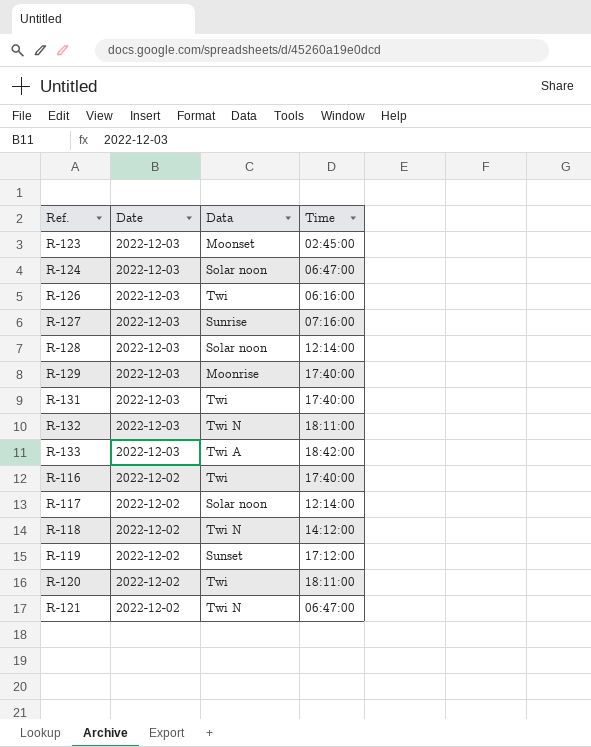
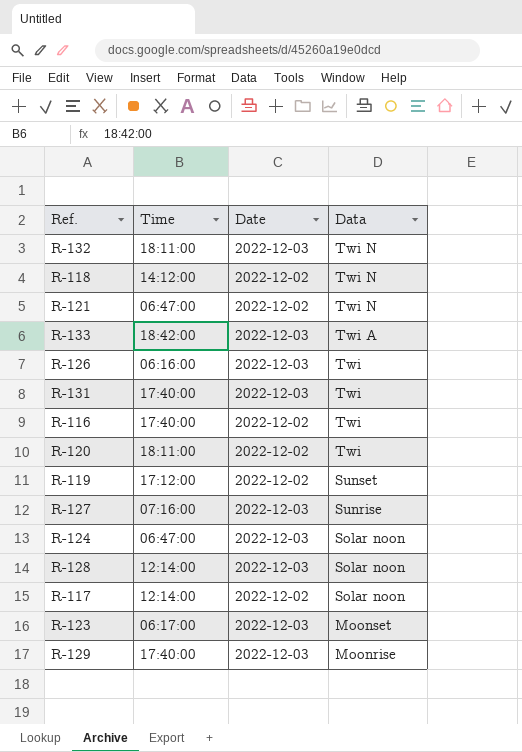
row order: Date descending -> Data descending
column Time | position: 4 -> 2
R-123 | Time: 02:45:00 -> 06:17:00

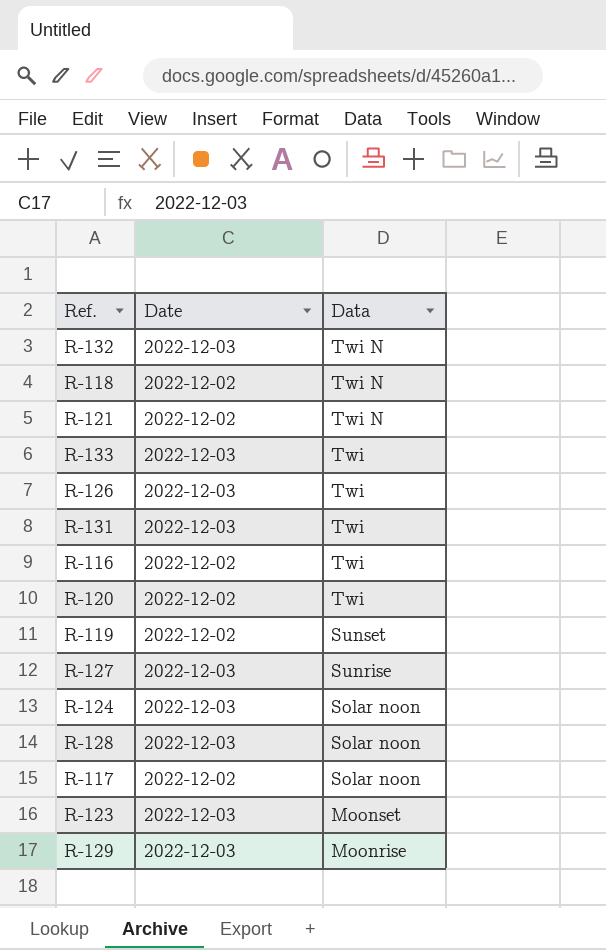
column Time | position: 2 -> none
R-133 | Data: Twi A -> Twi

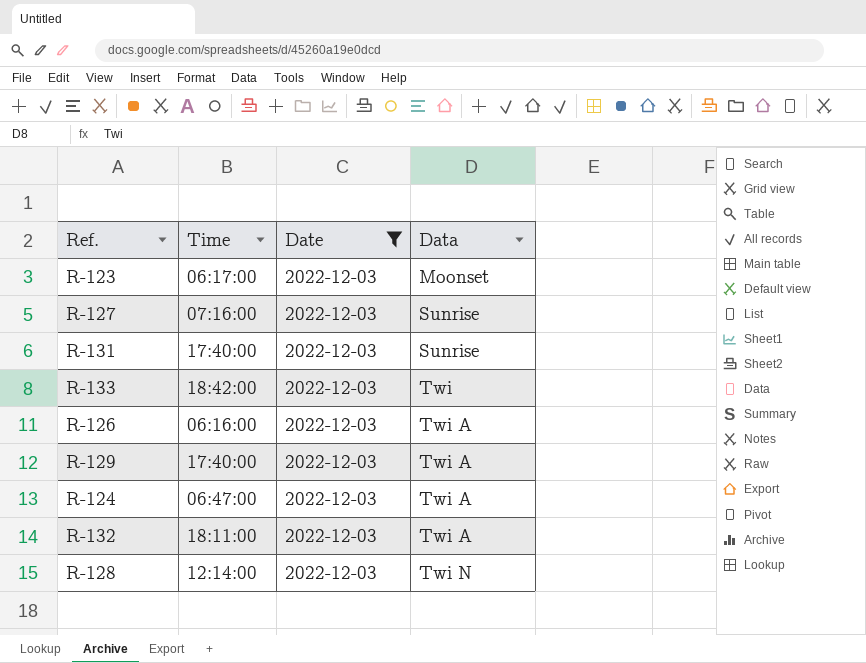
filter: none -> Date = 2022-12-03
row order: Data descending -> Data ascending
column Time | position: none -> 2
R-131 | Data: Twi -> Sunrise
R-126 | Data: Twi -> Twi A
R-129 | Data: Moonrise -> Twi A
R-124 | Data: Solar noon -> Twi A
R-132 | Data: Twi N -> Twi A
R-128 | Data: Solar noon -> Twi N

